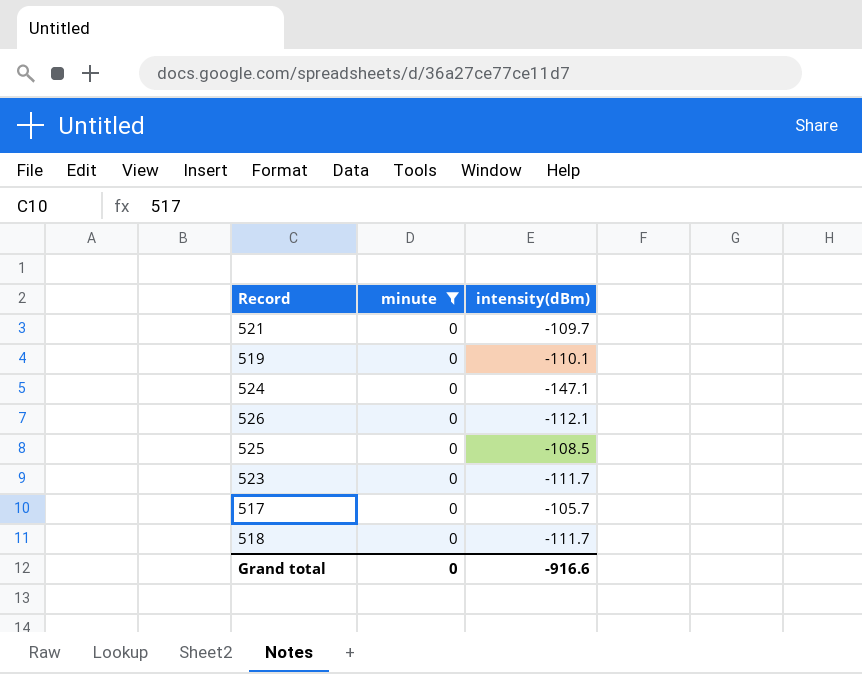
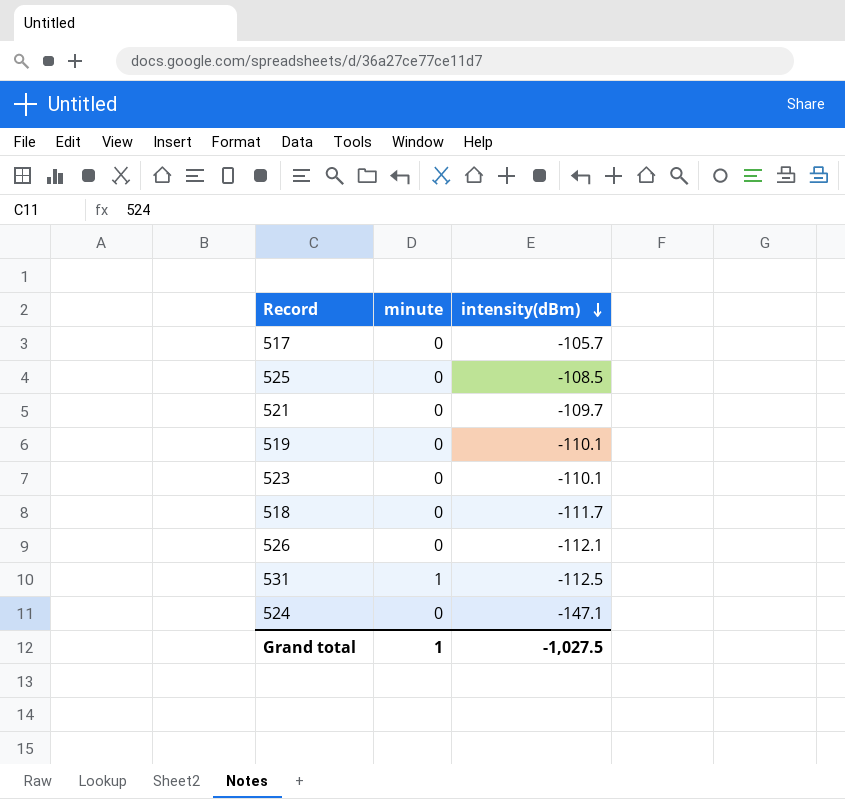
filter: minute = 0 -> none
row order: none -> intensity(dBm) descending
523 | intensity(dBm): -111.7 -> -110.1
Grand total | minute: 0 -> 1
Grand total | intensity(dBm): -916.6 -> -1,027.5

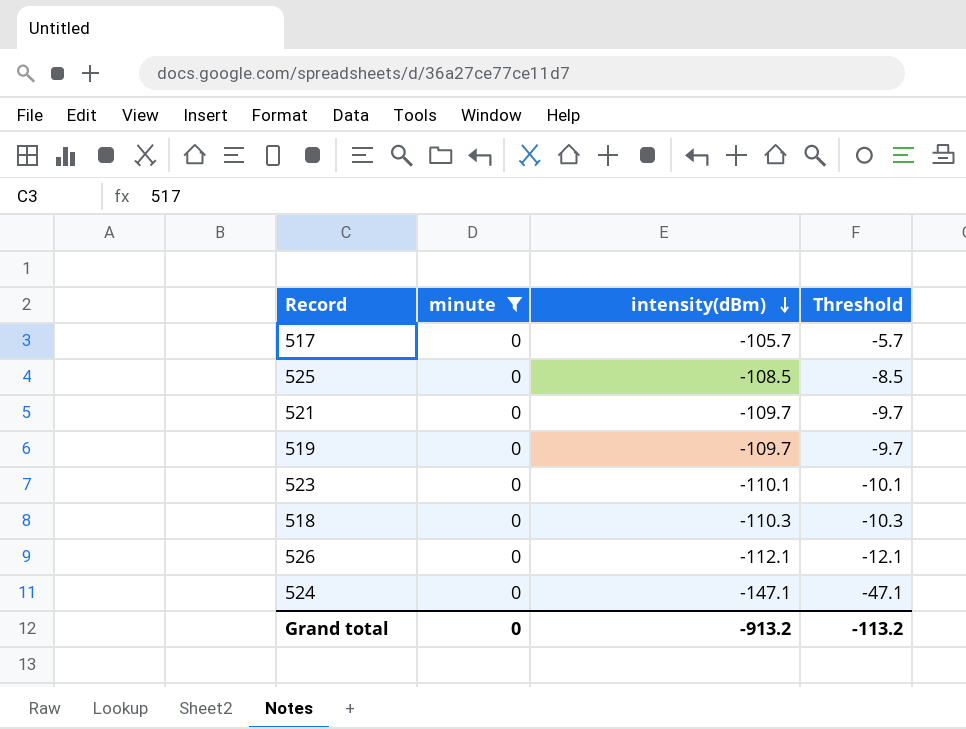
filter: none -> minute = 0
column Threshold | formula: none -> [intensity(dBm)] + 100
519 | intensity(dBm): -110.1 -> -109.7
518 | intensity(dBm): -111.7 -> -110.3
Grand total | minute: 1 -> 0
Grand total | intensity(dBm): -1,027.5 -> -913.2

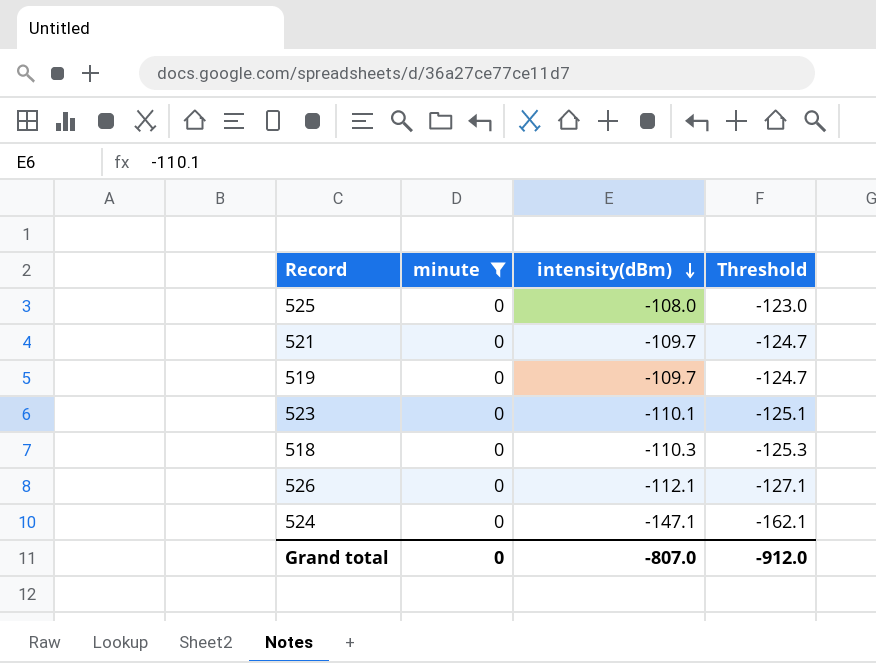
column Threshold | formula: [intensity(dBm)] + 100 -> [intensity(dBm)] - 15
row 517: 0 | -105.7 | -5.7 -> none
525 | intensity(dBm): -108.5 -> -108.0
Grand total | intensity(dBm): -913.2 -> -807.0
Grand total | Threshold: -113.2 -> -912.0

